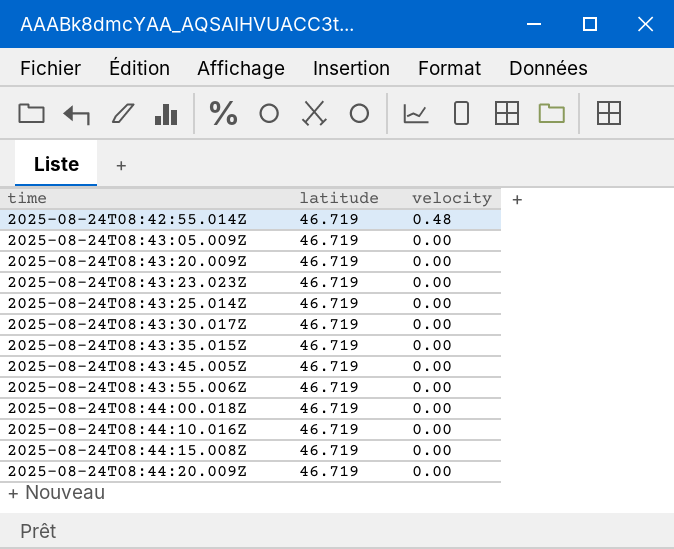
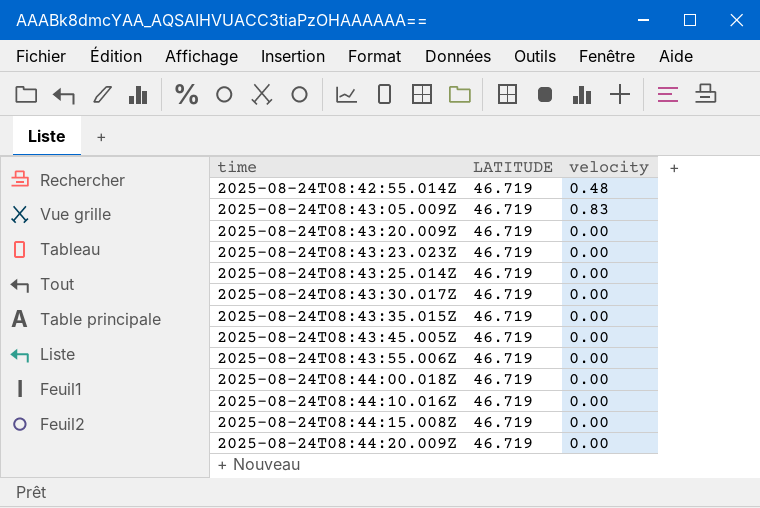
column name: latitude -> LATITUDE
2025-08-24T08:43:05.009Z | velocity: 0.00 -> 0.83

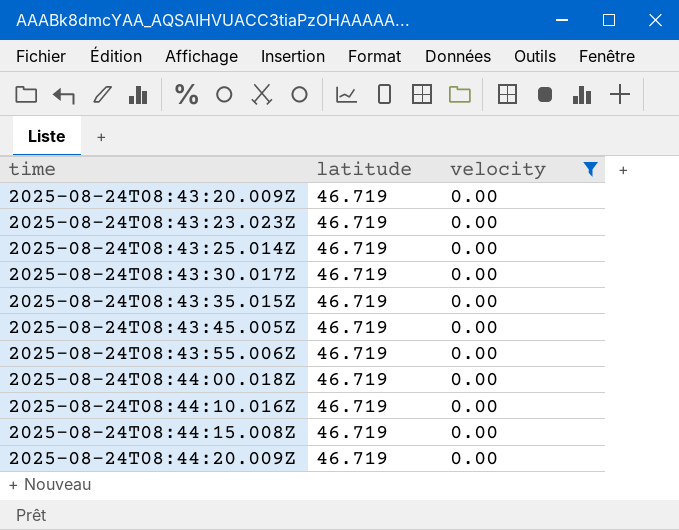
filter: none -> velocity = 0.00
column name: LATITUDE -> latitude

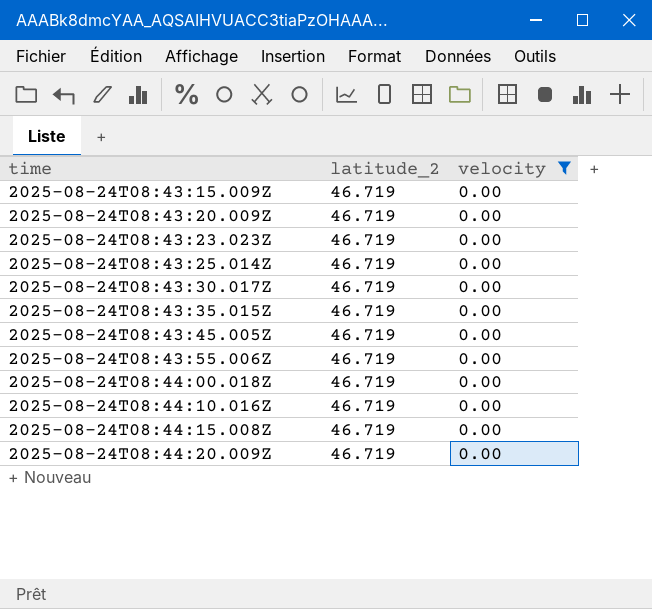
column name: latitude -> latitude_2
row 2025-08-24T08:43:15.009Z: none -> 46.719 | 0.00

